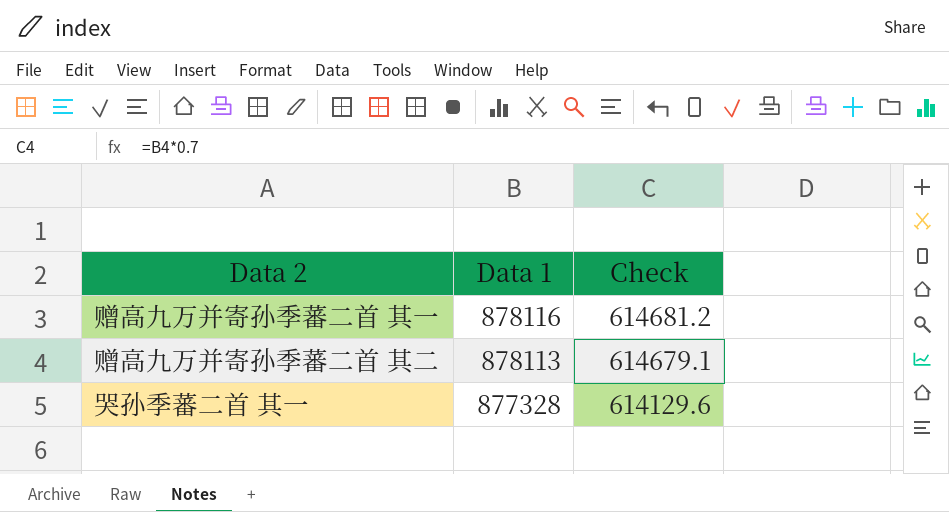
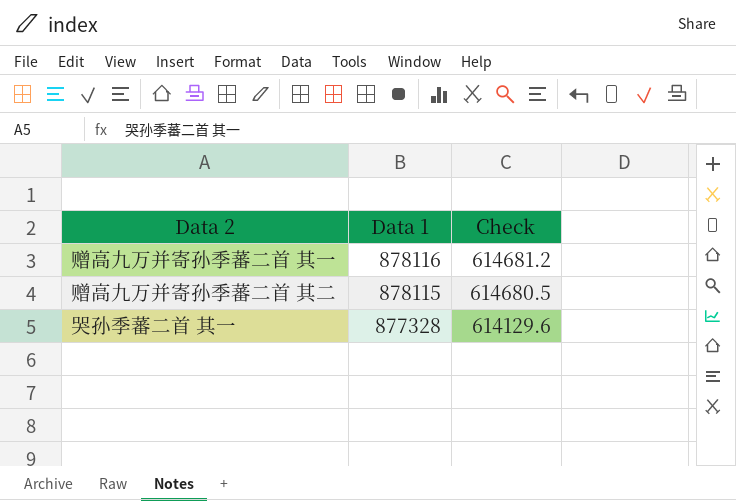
赠高九万并寄孙季蕃二首 其二 | Data 1: 878113 -> 878115
赠高九万并寄孙季蕃二首 其二 | Check: 614679.1 -> 614680.5

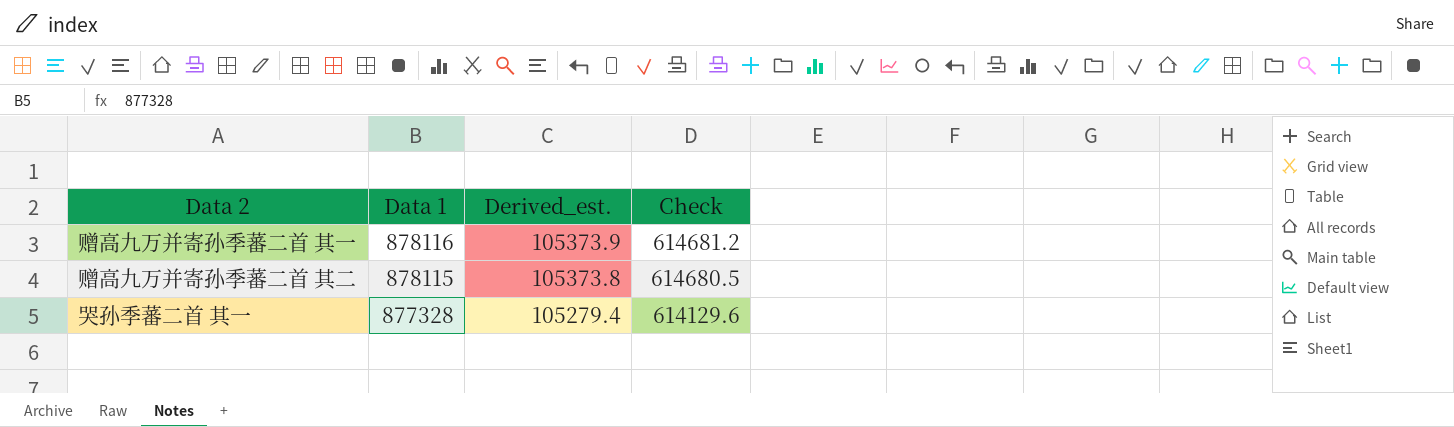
column Derived_est. | formula: none -> [Data 1] * 0.12

